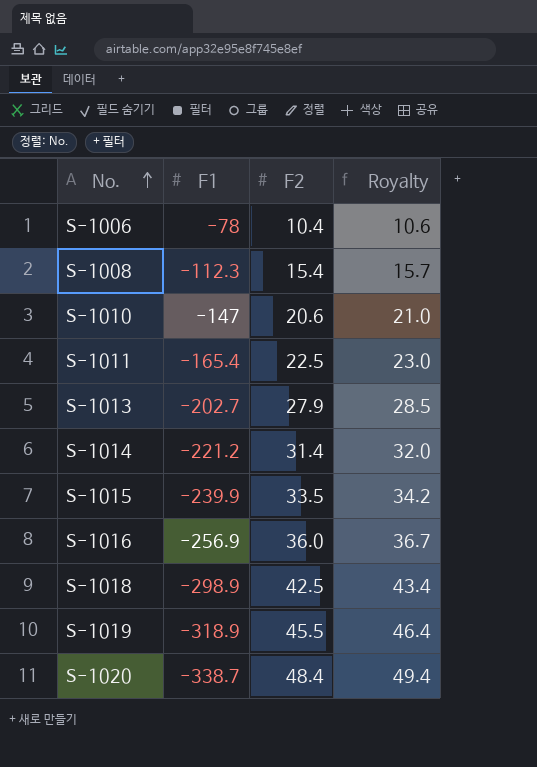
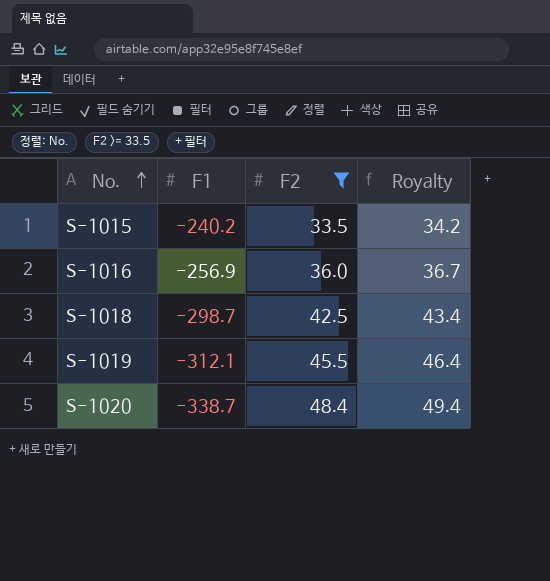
filter: none -> F2 >= 33.5
S-1015 | F1: -239.9 -> -240.2
S-1018 | F1: -298.9 -> -298.7
S-1019 | F1: -318.9 -> -312.1

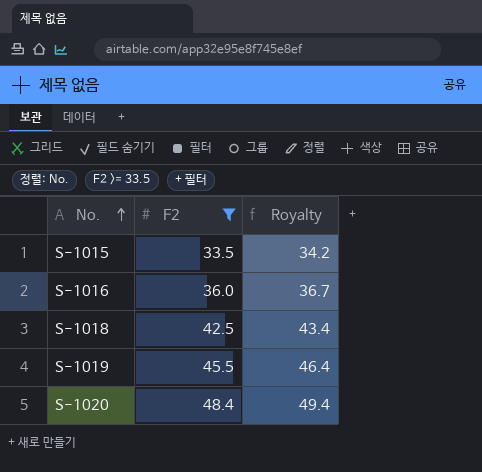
column F1 | position: 2 -> none

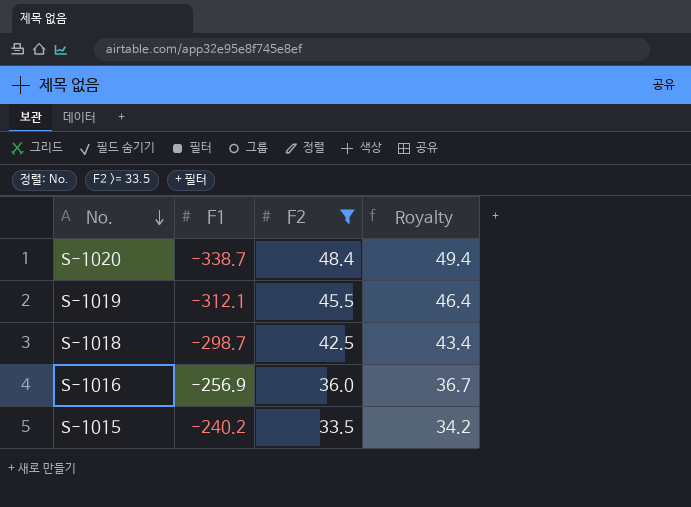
row order: No. ascending -> No. descending
column F1 | position: none -> 2

